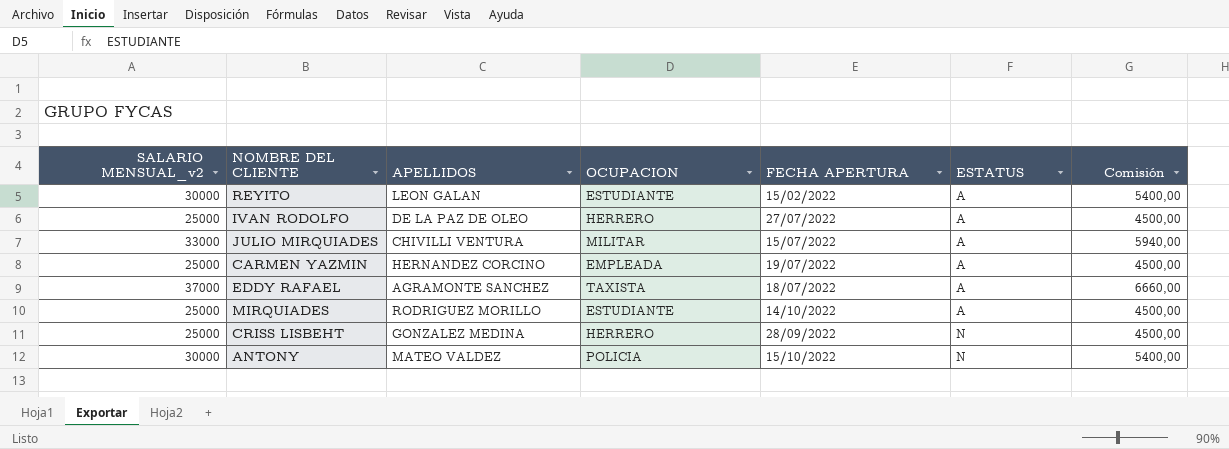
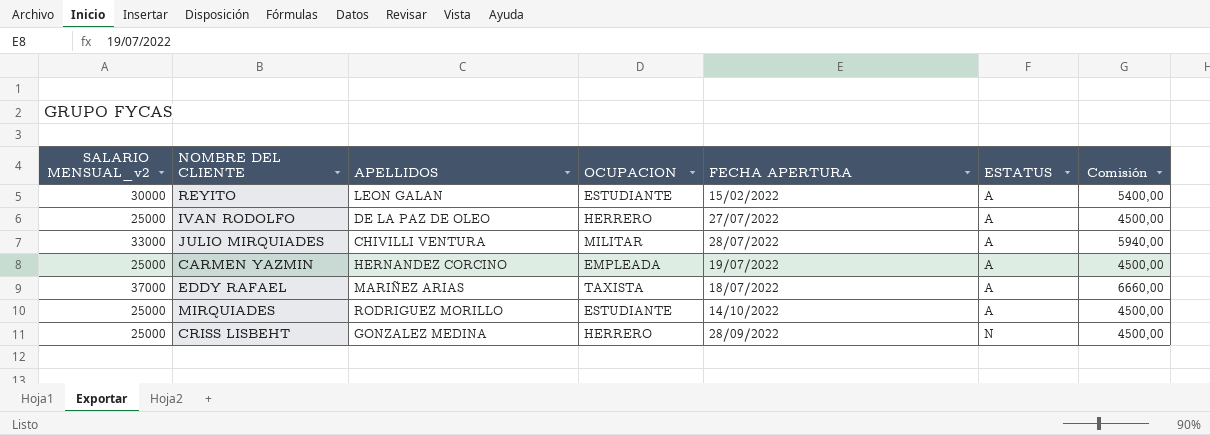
row ANTONY: 30000 | MATEO VALDEZ | POLICIA | 15/10/2022 | N | 5400,00 -> none
JULIO MIRQUIADES | FECHA APERTURA: 15/07/2022 -> 28/07/2022
EDDY RAFAEL | APELLIDOS: AGRAMONTE SANCHEZ -> MARIÑEZ ARIAS

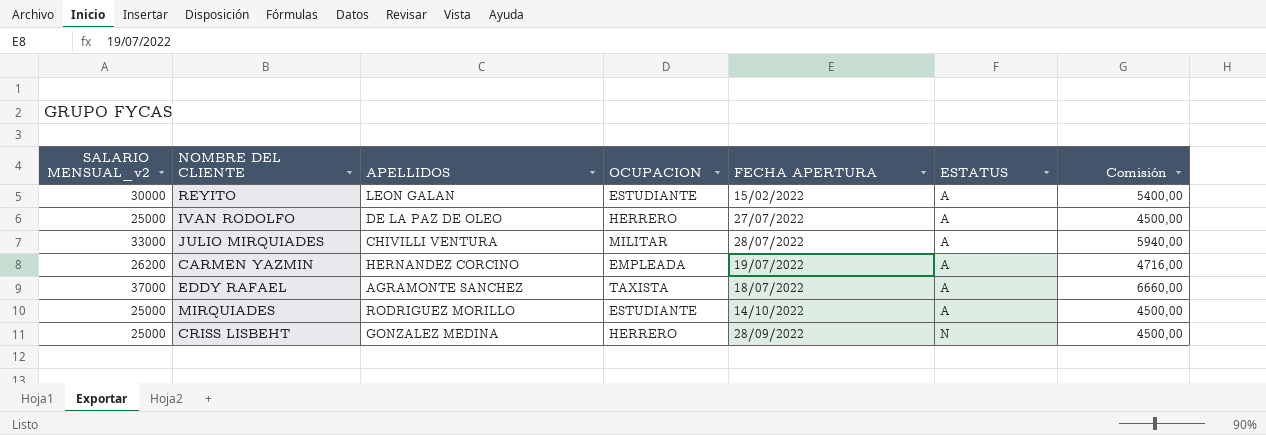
CARMEN YAZMIN | SALARIO MENSUAL_v2: 25000 -> 26200
CARMEN YAZMIN | Comisión: 4500,00 -> 4716,00
EDDY RAFAEL | APELLIDOS: MARIÑEZ ARIAS -> AGRAMONTE SANCHEZ

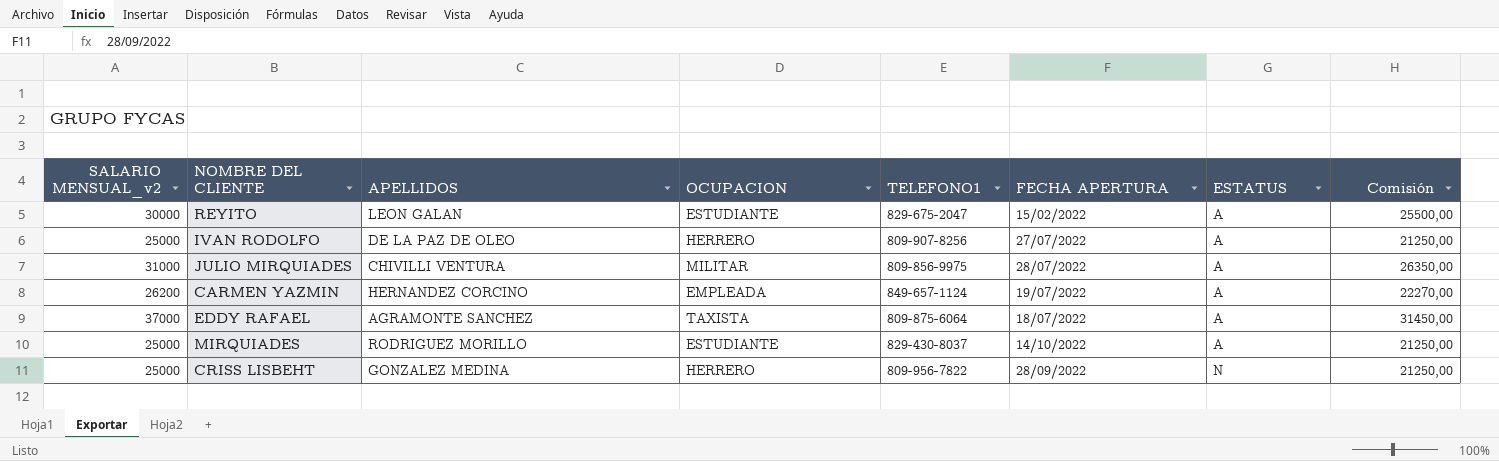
column TELEFONO1 | position: none -> 5
column Comisión | formula: [SALARIO MENSUAL_v2] * 0,18 -> [SALARIO MENSUAL_v2] * 0,85
JULIO MIRQUIADES | SALARIO MENSUAL_v2: 33000 -> 31000

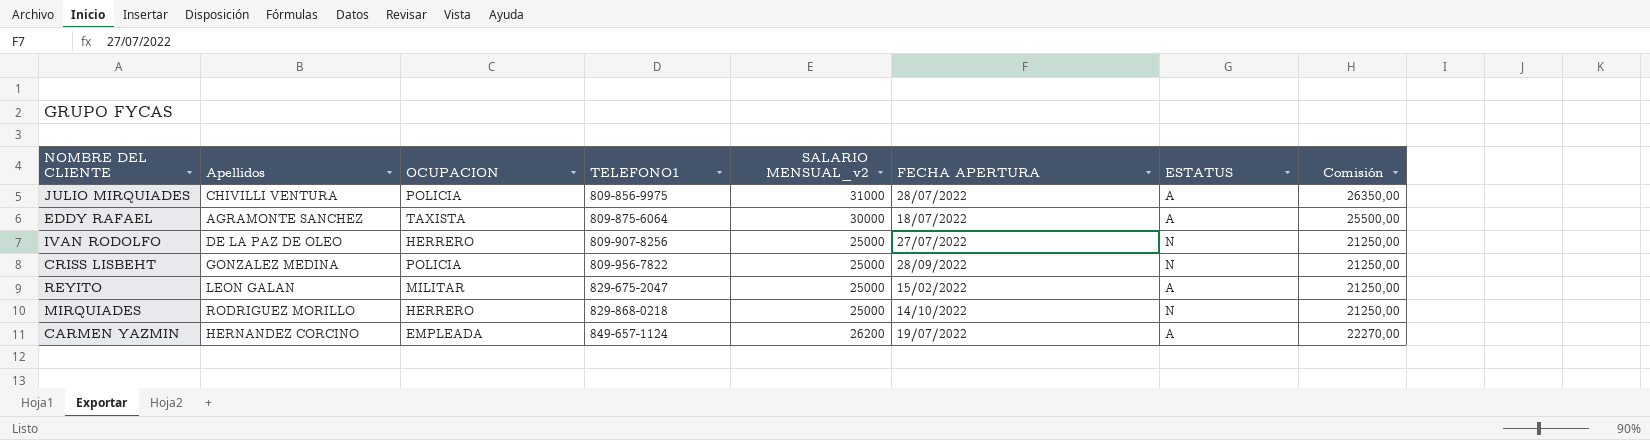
row order: ESTATUS ascending -> TELEFONO1 ascending
column name: APELLIDOS -> Apellidos
column SALARIO MENSUAL_v2 | position: 1 -> 5
JULIO MIRQUIADES | OCUPACION: MILITAR -> POLICIA
EDDY RAFAEL | SALARIO MENSUAL_v2: 37000 -> 30000
EDDY RAFAEL | Comisión: 31450,00 -> 25500,00
IVAN RODOLFO | ESTATUS: A -> N
CRISS LISBEHT | OCUPACION: HERRERO -> POLICIA
REYITO | OCUPACION: ESTUDIANTE -> MILITAR
REYITO | SALARIO MENSUAL_v2: 30000 -> 25000
REYITO | Comisión: 25500,00 -> 21250,00
MIRQUIADES | OCUPACION: ESTUDIANTE -> HERRERO
MIRQUIADES | TELEFONO1: 829-430-8037 -> 829-868-0218
MIRQUIADES | ESTATUS: A -> N

